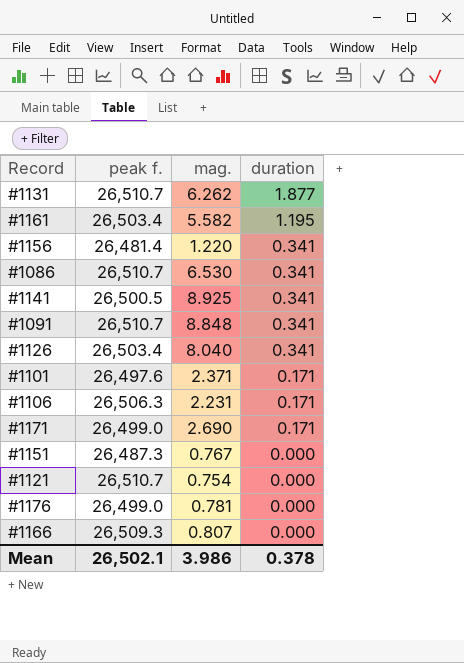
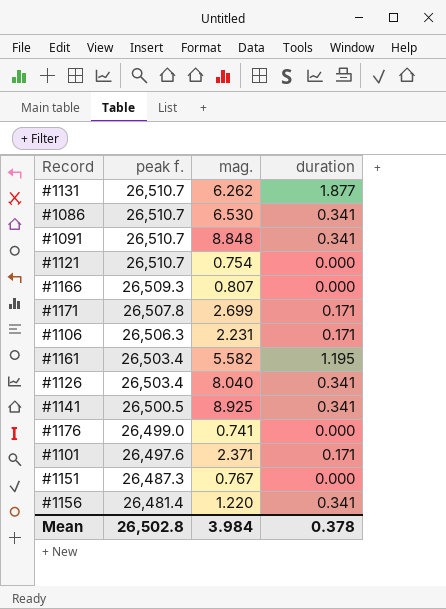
row order: duration descending -> peak f. descending
#1171 | peak f.: 26,499.0 -> 26,507.8
#1171 | mag.: 2.690 -> 2.699
#1176 | mag.: 0.781 -> 0.741
Mean | peak f.: 26,502.1 -> 26,502.8
Mean | mag.: 3.986 -> 3.984

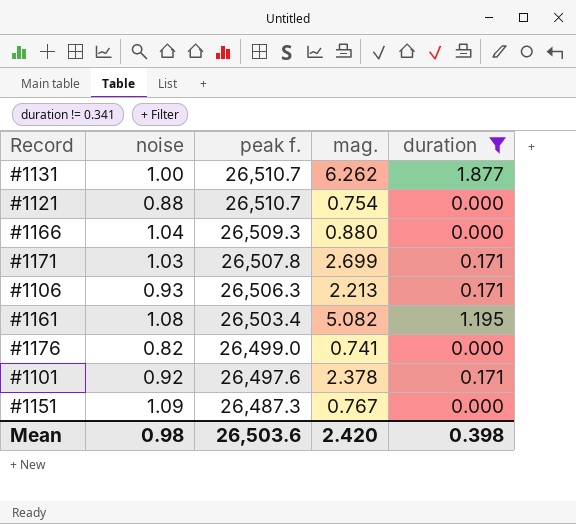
filter: none -> duration != 0.341
column noise | position: none -> 2
#1166 | mag.: 0.807 -> 0.880
#1106 | mag.: 2.231 -> 2.213
#1161 | mag.: 5.582 -> 5.082
#1101 | mag.: 2.371 -> 2.378
Mean | peak f.: 26,502.8 -> 26,503.6
Mean | mag.: 3.984 -> 2.420
Mean | duration: 0.378 -> 0.398

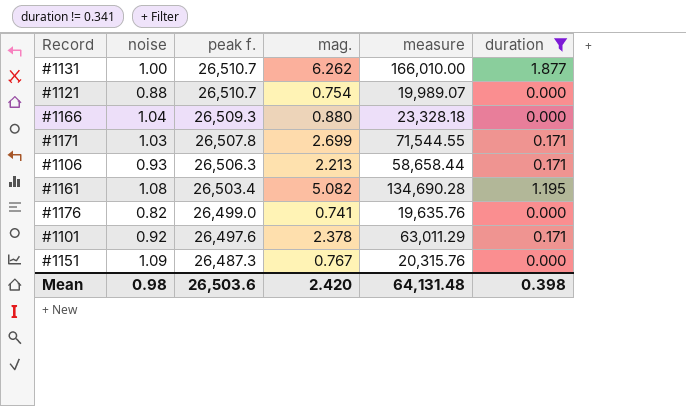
column measure | formula: none -> [peak f.] * [mag.]

